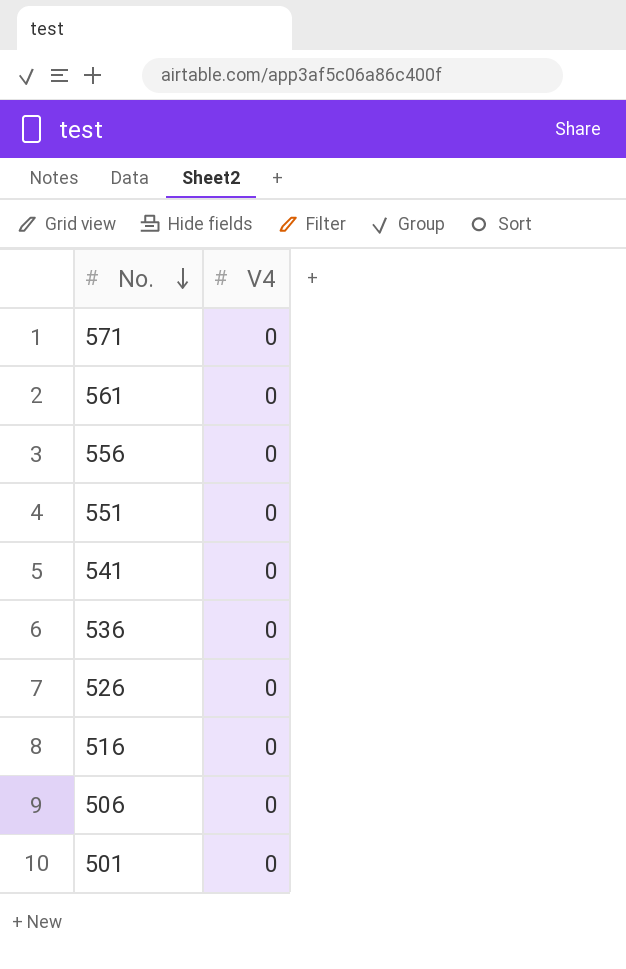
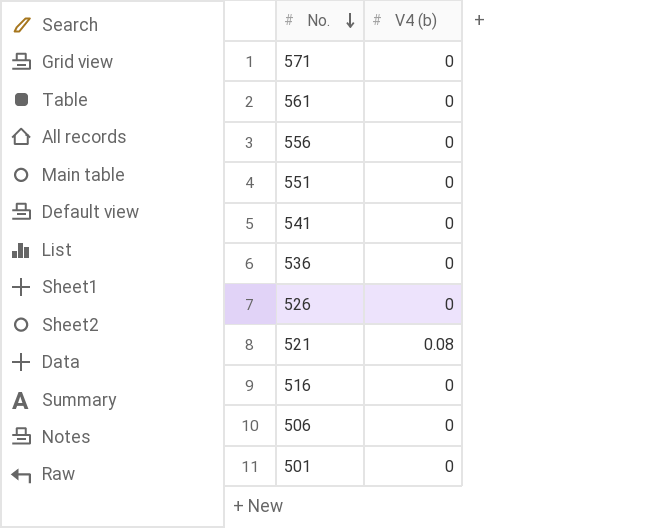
column name: V4 -> V4 (b)
row 521: none -> 0.08

